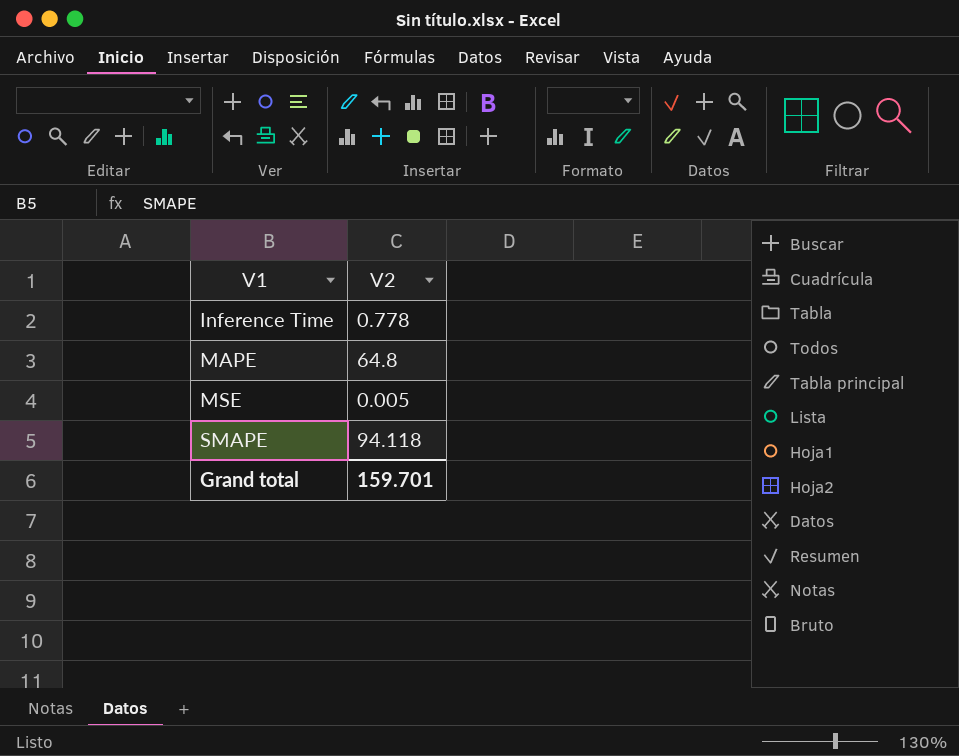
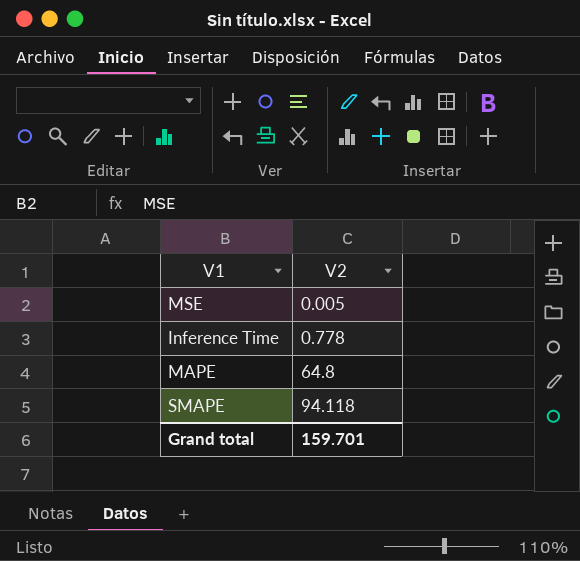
row order: V1 ascending -> V2 ascending

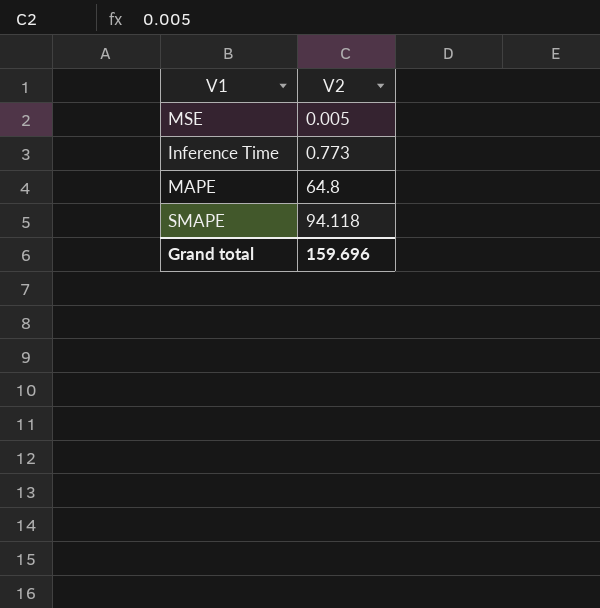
Inference Time | V2: 0.778 -> 0.773
Grand total | V2: 159.701 -> 159.696

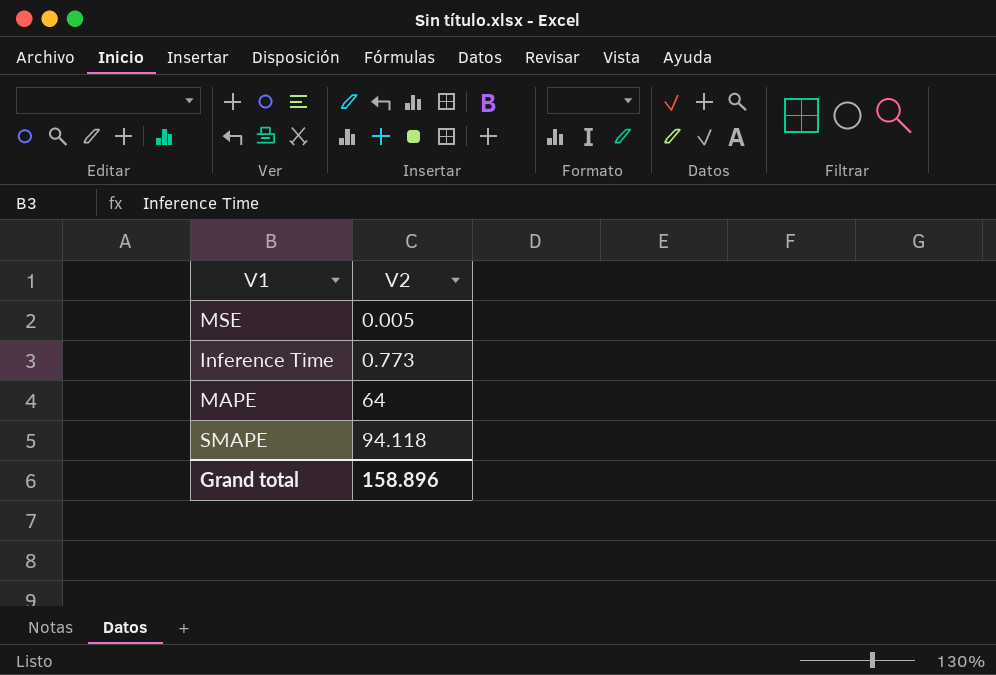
MAPE | V2: 64.8 -> 64
Grand total | V2: 159.696 -> 158.896

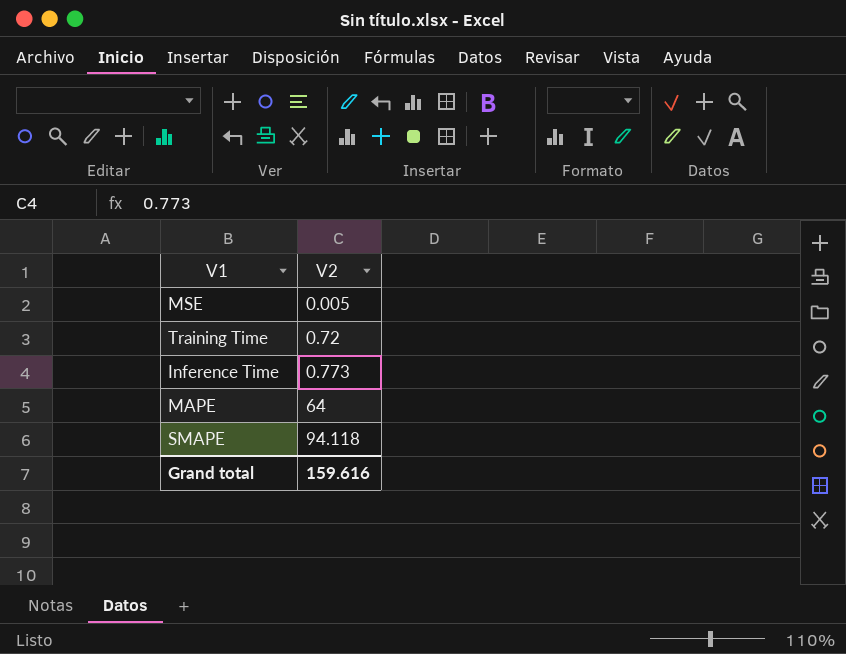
row Training Time: none -> 0.72
Grand total | V2: 158.896 -> 159.616

